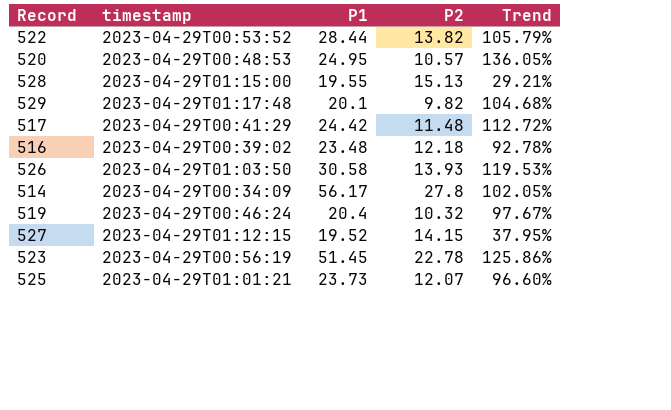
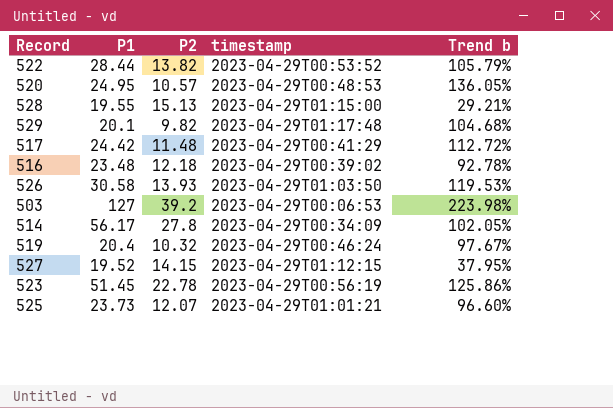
column timestamp | position: 2 -> 4
column name: Trend -> Trend b
row 503: none -> 127 | 39.2 | 2023-04-29T00:06:53 | 223.98%

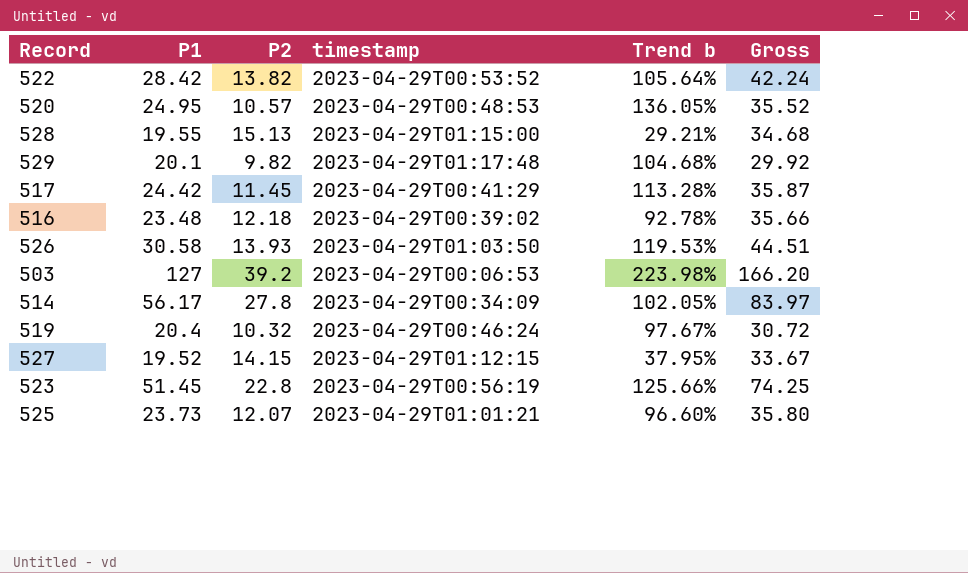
column Gross | formula: none -> [P1] + [P2]
522 | P1: 28.44 -> 28.42
522 | Trend b: 105.79% -> 105.64%
517 | P2: 11.48 -> 11.45
517 | Trend b: 112.72% -> 113.28%
523 | P2: 22.78 -> 22.8
523 | Trend b: 125.86% -> 125.66%

